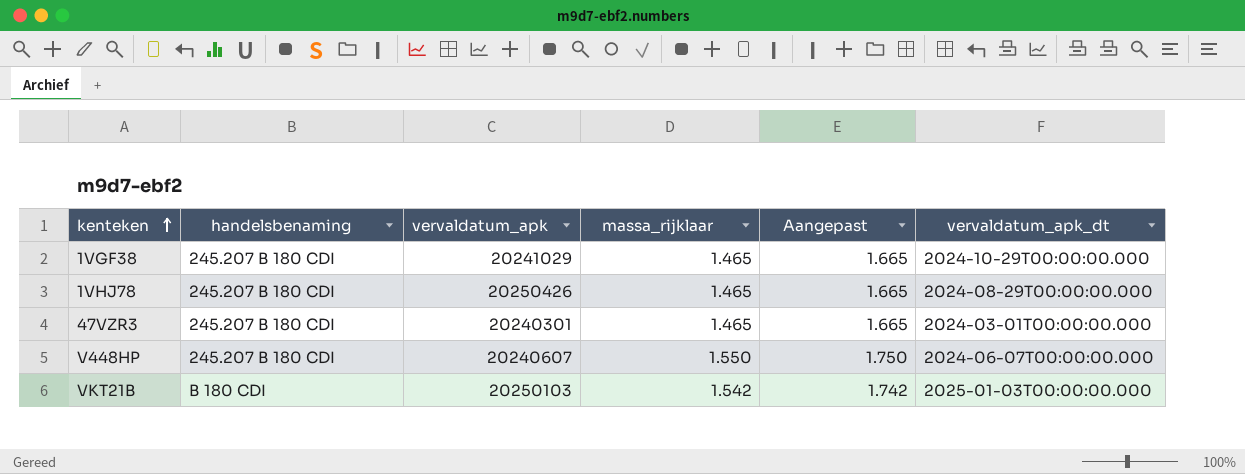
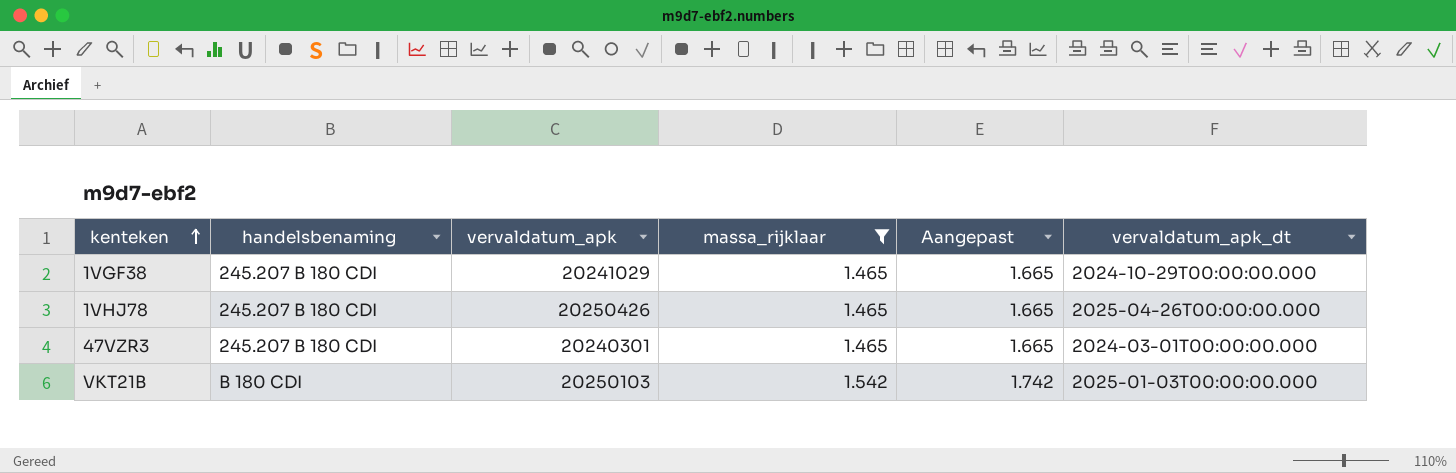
filter: none -> massa_rijklaar != 1.550
1VHJ78 | vervaldatum_apk_dt: 2024-08-29T00:00:00.000 -> 2025-04-26T00:00:00.000

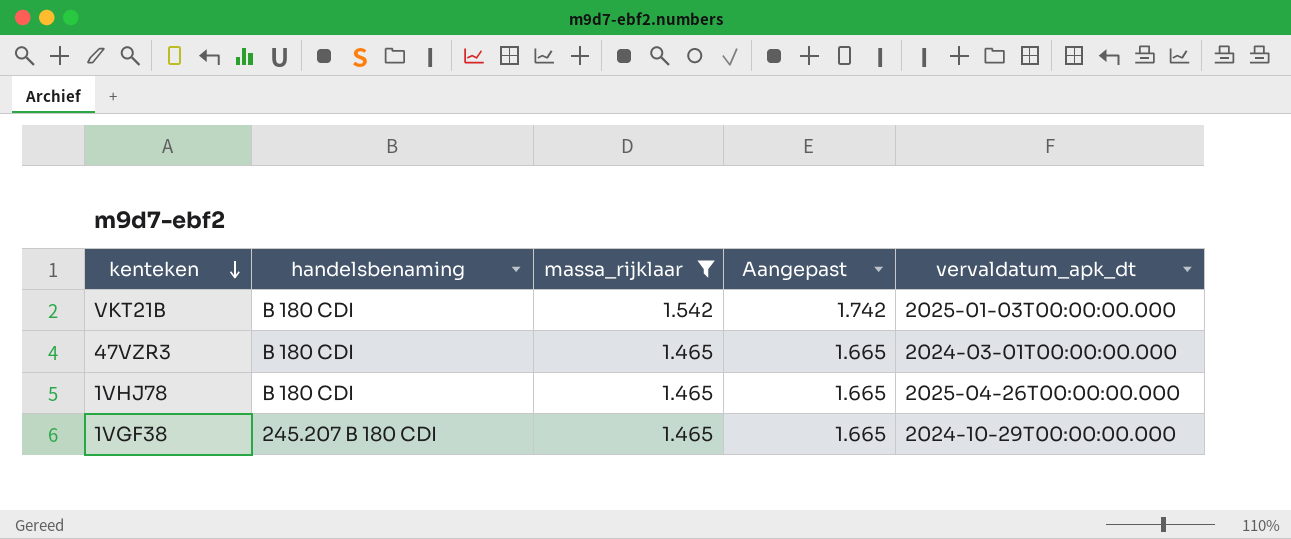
row order: kenteken ascending -> kenteken descending
column vervaldatum_apk | position: 3 -> none
47VZR3 | handelsbenaming: 245.207 B 180 CDI -> B 180 CDI
1VHJ78 | handelsbenaming: 245.207 B 180 CDI -> B 180 CDI

